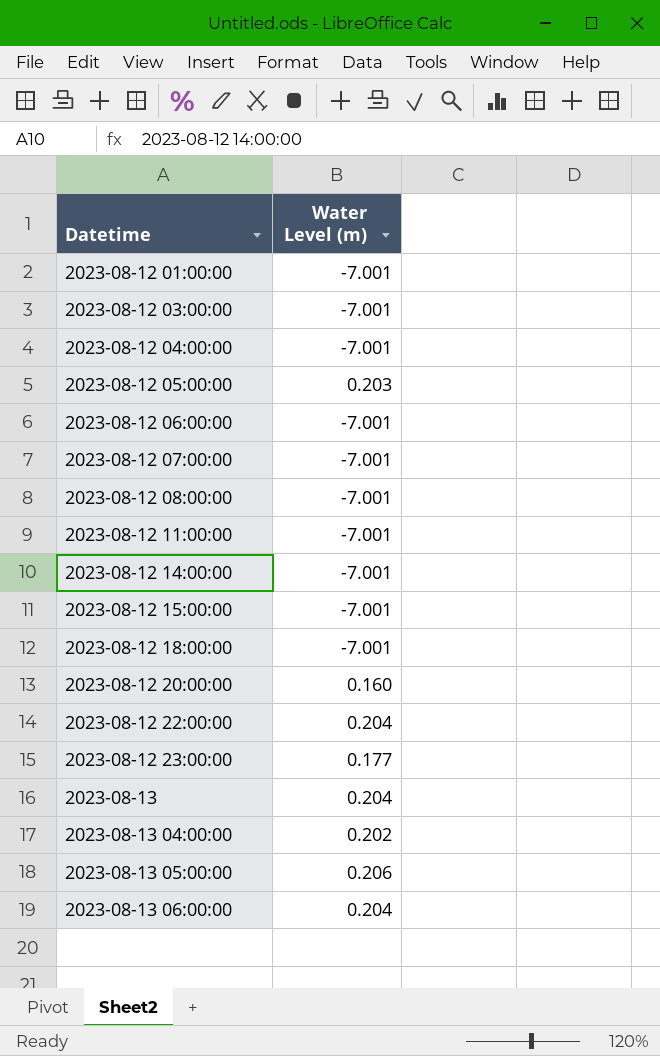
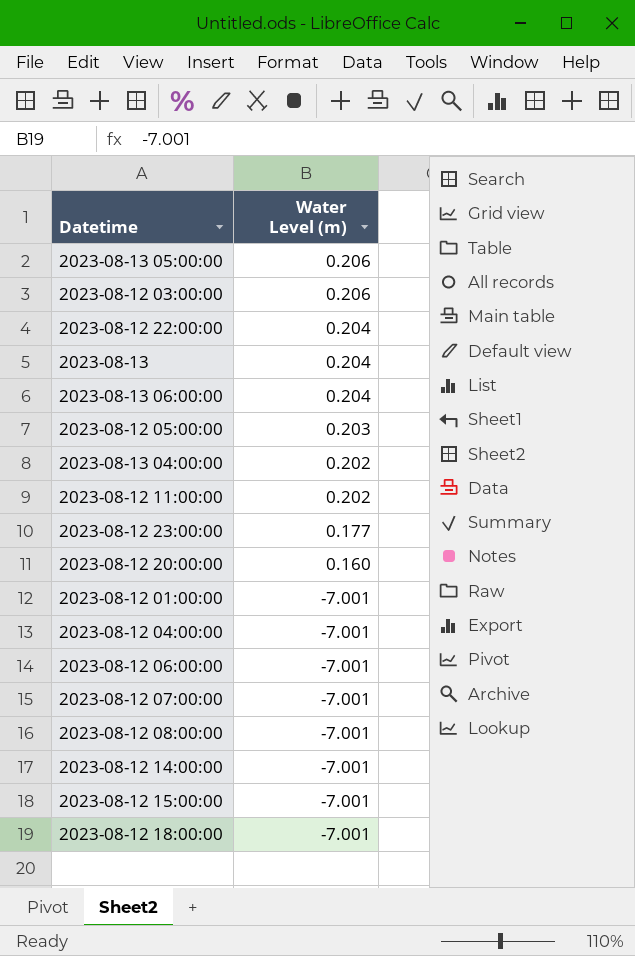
row order: Datetime ascending -> Water Level (m) descending
2023-08-12 03:00:00 | Water Level (m): -7.001 -> 0.206
2023-08-12 11:00:00 | Water Level (m): -7.001 -> 0.202

